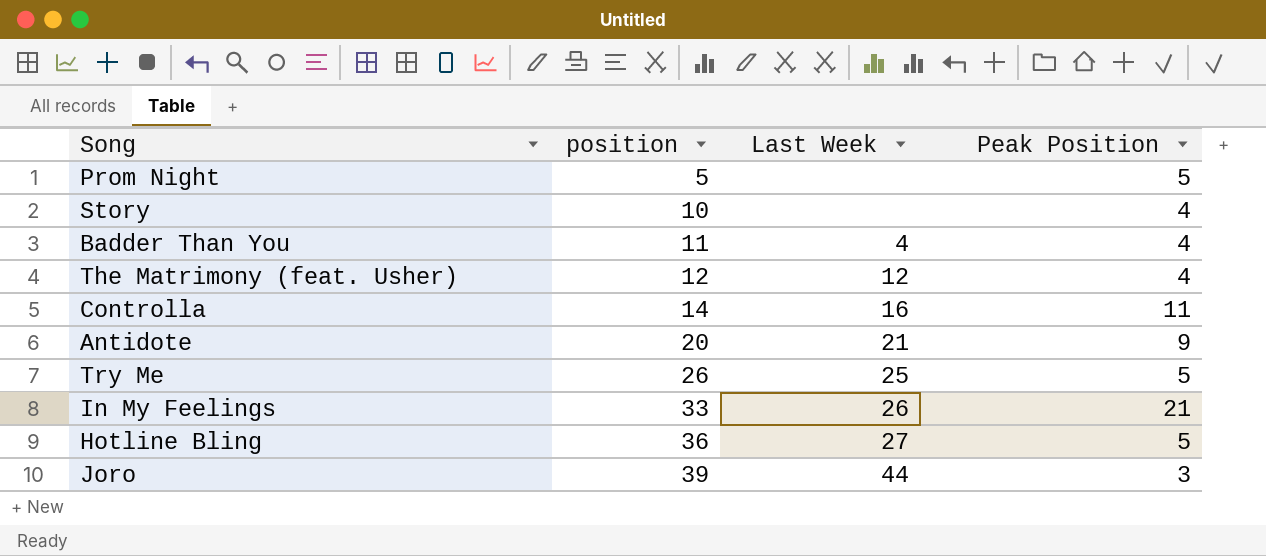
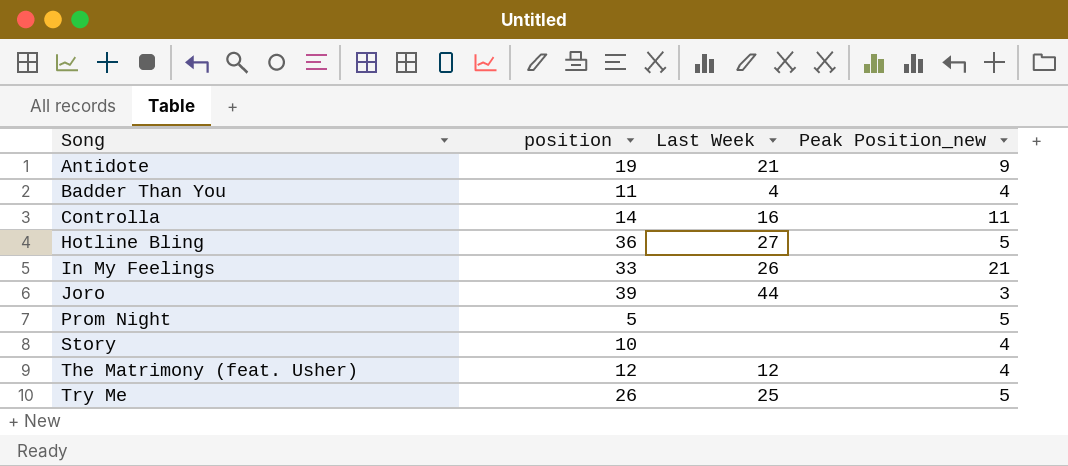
row order: position ascending -> Song ascending
column name: Peak Position -> Peak Position_new
Antidote | position: 20 -> 19

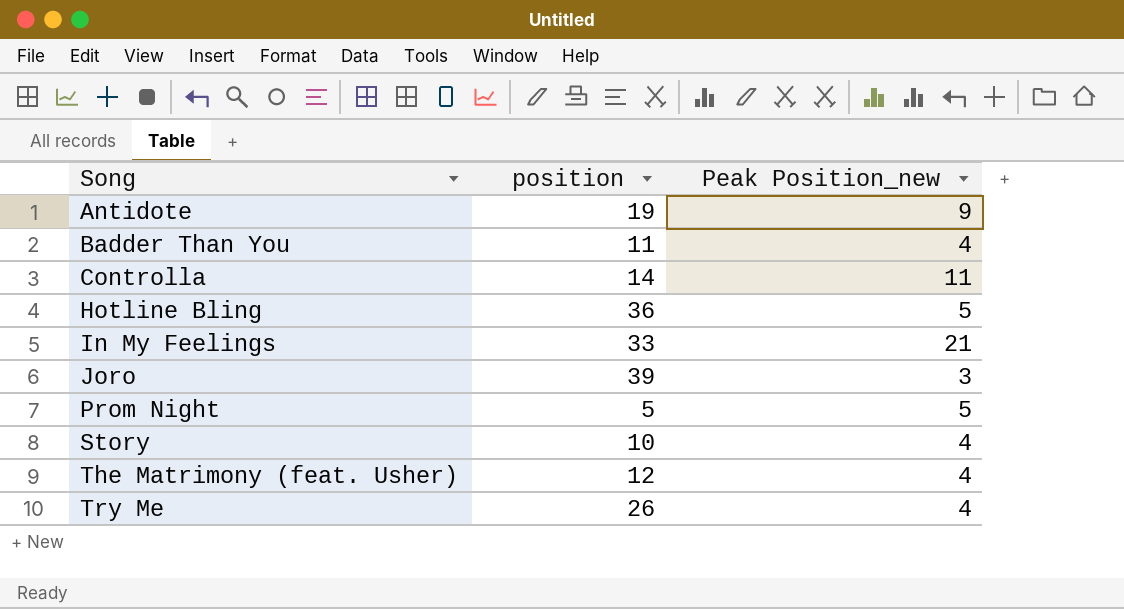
column Last Week | position: 3 -> none
Try Me | Peak Position_new: 5 -> 4

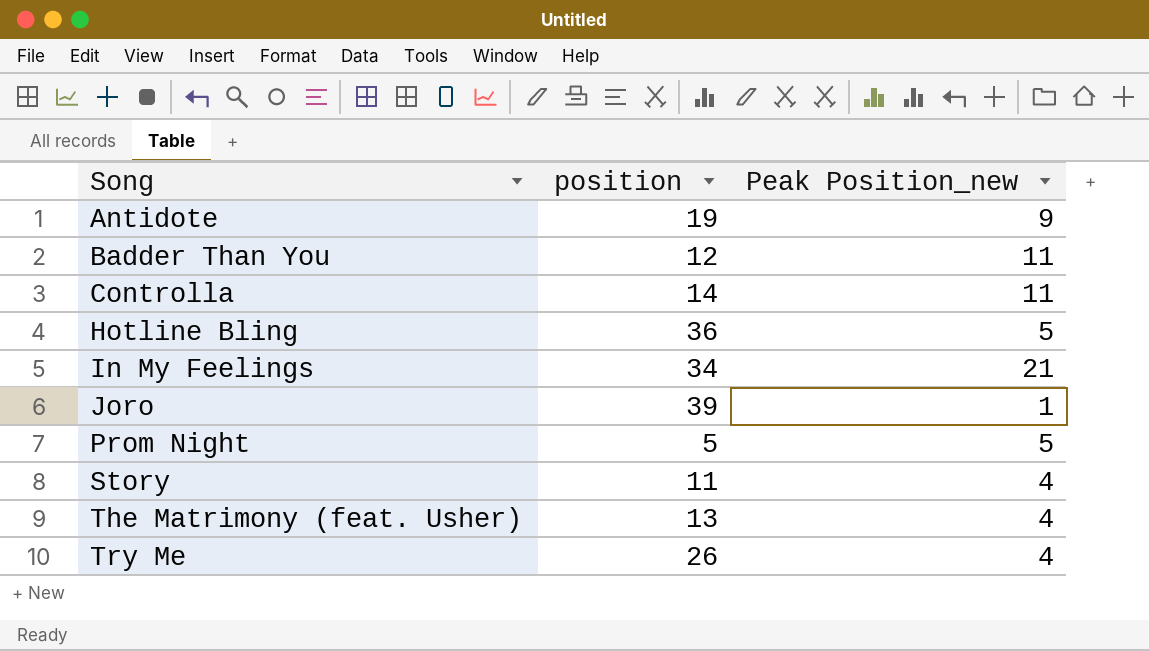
Badder Than You | position: 11 -> 12
Badder Than You | Peak Position_new: 4 -> 11
In My Feelings | position: 33 -> 34
Joro | Peak Position_new: 3 -> 1
Story | position: 10 -> 11
The Matrimony (feat. Usher) | position: 12 -> 13

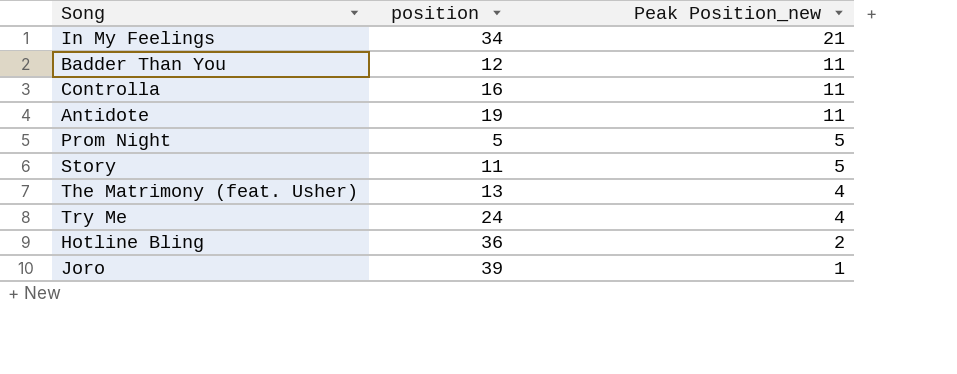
row order: Song ascending -> Peak Position_new descending
Controlla | position: 14 -> 16
Antidote | Peak Position_new: 9 -> 11
Story | Peak Position_new: 4 -> 5
Try Me | position: 26 -> 24
Hotline Bling | Peak Position_new: 5 -> 2

